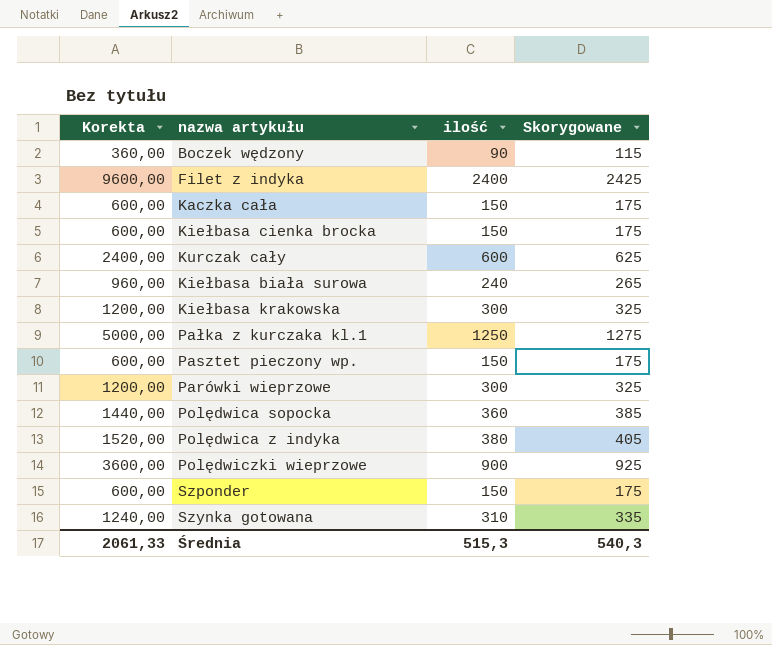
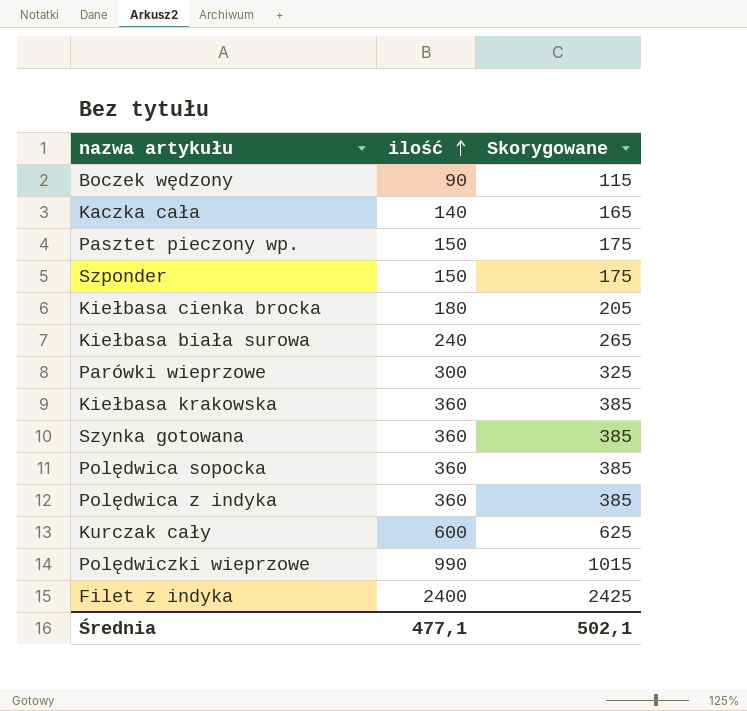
row order: none -> ilość ascending
column Korekta | formula: [ilość] * 4 -> none
row Pałka z kurczaka kl.1: 5000,00 | 1250 | 1275 -> none
Kaczka cała | ilość: 150 -> 140
Kaczka cała | Skorygowane: 175 -> 165
Kiełbasa cienka brocka | ilość: 150 -> 180
Kiełbasa cienka brocka | Skorygowane: 175 -> 205
Kiełbasa krakowska | ilość: 300 -> 360
Kiełbasa krakowska | Skorygowane: 325 -> 385
Szynka gotowana | ilość: 310 -> 360
Szynka gotowana | Skorygowane: 335 -> 385
Polędwica z indyka | ilość: 380 -> 360
Polędwica z indyka | Skorygowane: 405 -> 385
Polędwiczki wieprzowe | ilość: 900 -> 990
Polędwiczki wieprzowe | Skorygowane: 925 -> 1015
Średnia | ilość: 515,3 -> 477,1
Średnia | Skorygowane: 540,3 -> 502,1

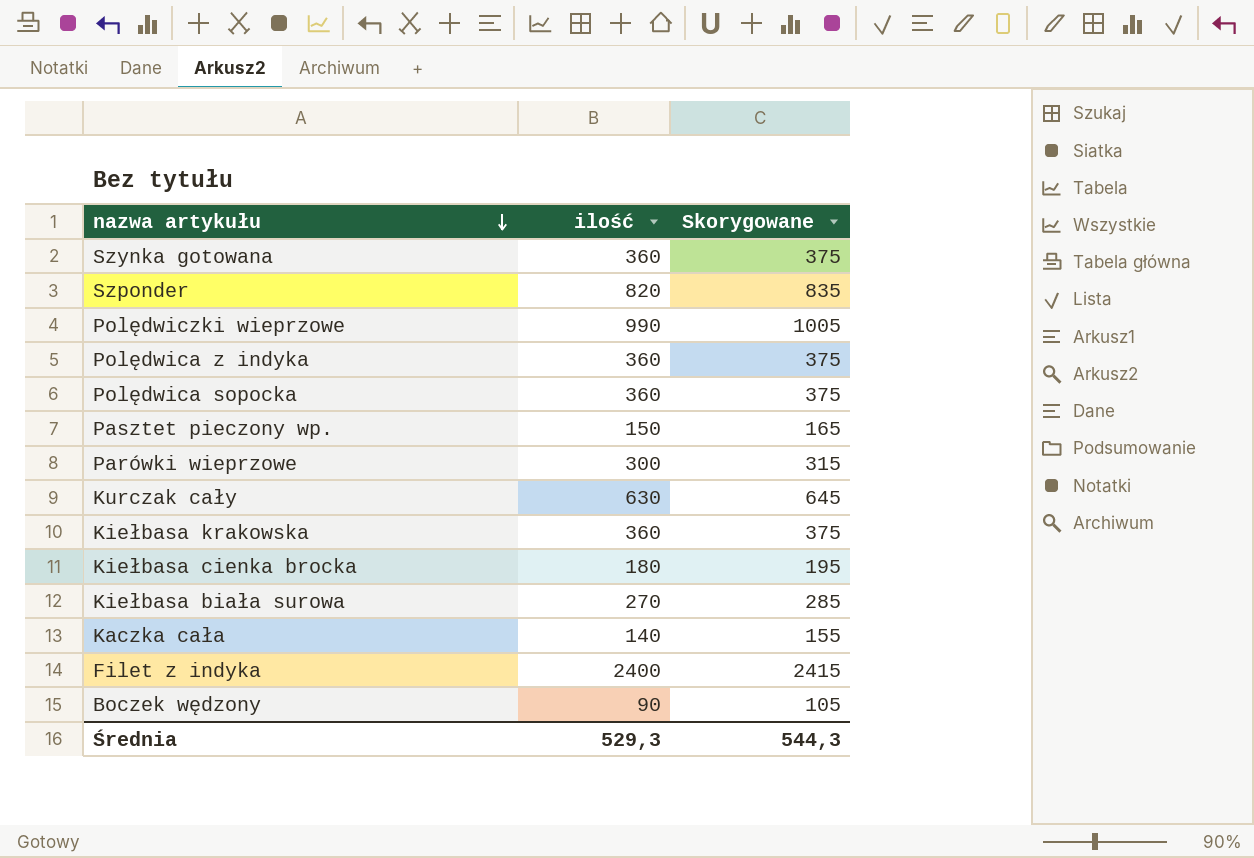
row order: ilość ascending -> nazwa artykułu descending
column Skorygowane | formula: [ilość] + 25 -> [ilość] + 15
Szponder | ilość: 150 -> 820
Kurczak cały | ilość: 600 -> 630
Kiełbasa biała surowa | ilość: 240 -> 270
Średnia | ilość: 477,1 -> 529,3
Średnia | Skorygowane: 502,1 -> 544,3

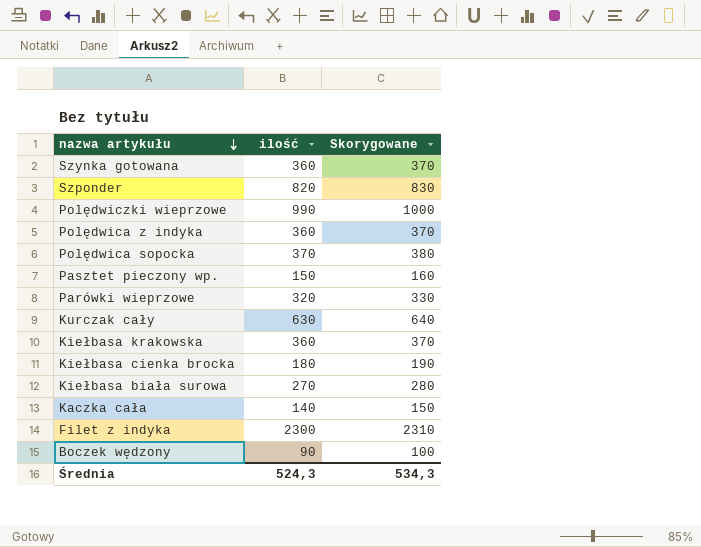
column Skorygowane | formula: [ilość] + 15 -> [ilość] + 10
Polędwica sopocka | ilość: 360 -> 370
Parówki wieprzowe | ilość: 300 -> 320
Filet z indyka | ilość: 2400 -> 2300
Średnia | ilość: 529,3 -> 524,3
Średnia | Skorygowane: 544,3 -> 534,3

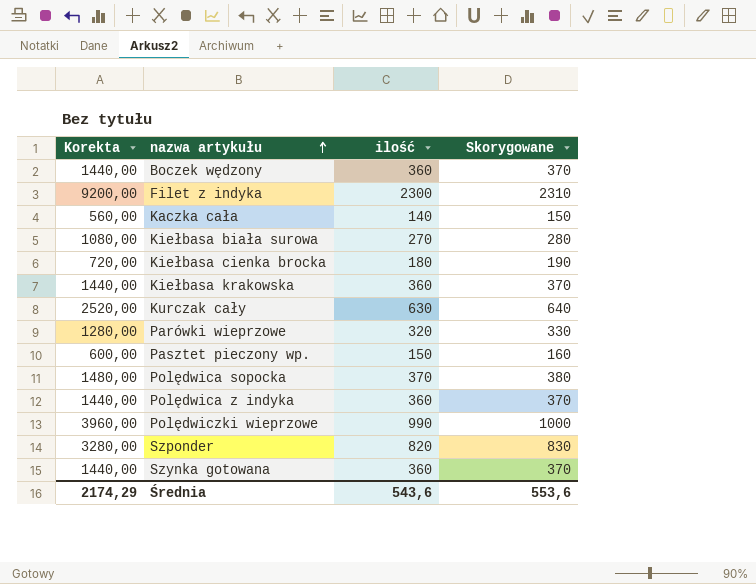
row order: nazwa artykułu descending -> nazwa artykułu ascending
column Korekta | formula: none -> [ilość] * 4
Boczek wędzony | ilość: 90 -> 360
Boczek wędzony | Skorygowane: 100 -> 370
Średnia | ilość: 524,3 -> 543,6
Średnia | Skorygowane: 534,3 -> 553,6

